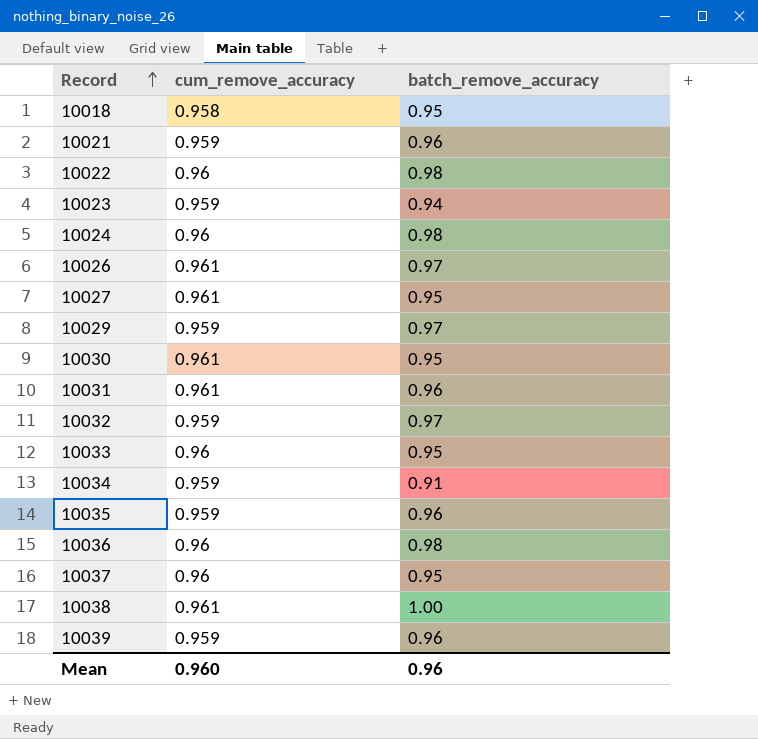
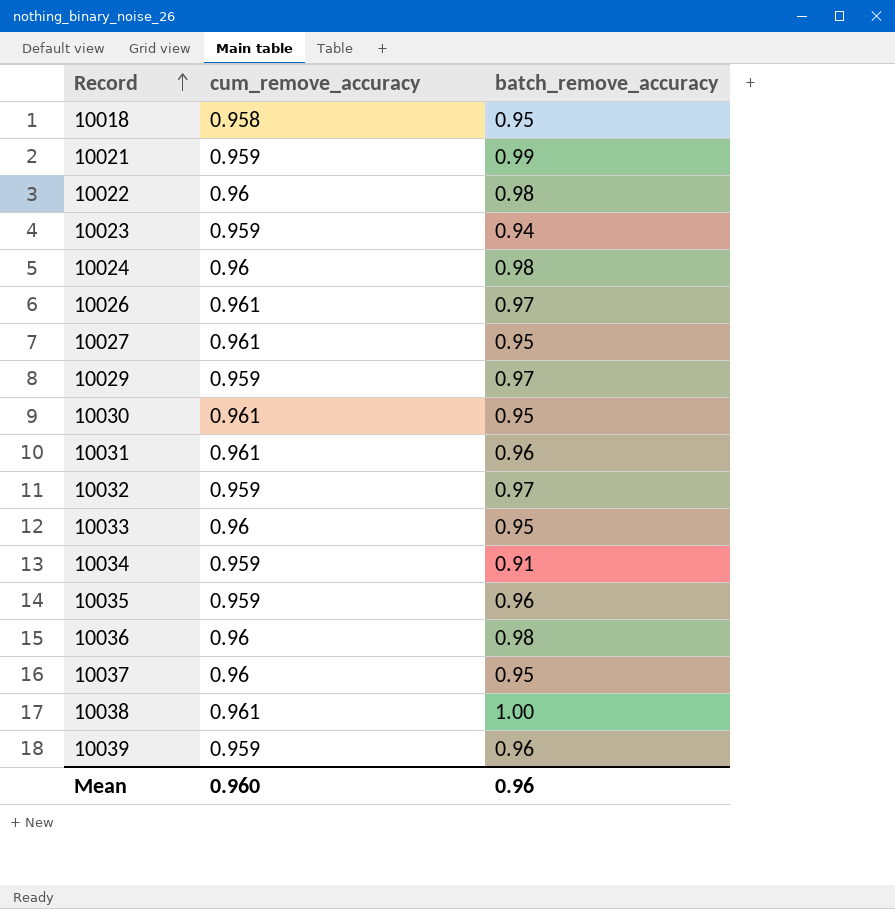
10021 | batch_remove_accuracy: 0.96 -> 0.99

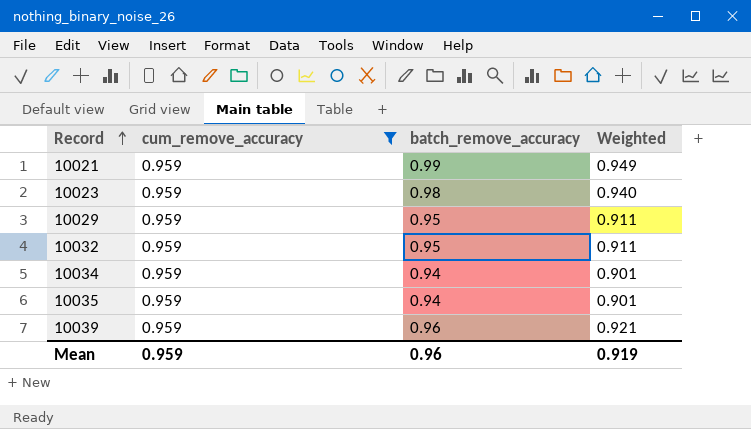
filter: none -> cum_remove_accuracy = 0.959
column Weighted | formula: none -> [cum_remove_accuracy] * [batch_remove_accuracy]
10023 | batch_remove_accuracy: 0.94 -> 0.98
10029 | batch_remove_accuracy: 0.97 -> 0.95
10032 | batch_remove_accuracy: 0.97 -> 0.95
10034 | batch_remove_accuracy: 0.91 -> 0.94
10035 | batch_remove_accuracy: 0.96 -> 0.94
Mean | cum_remove_accuracy: 0.960 -> 0.959

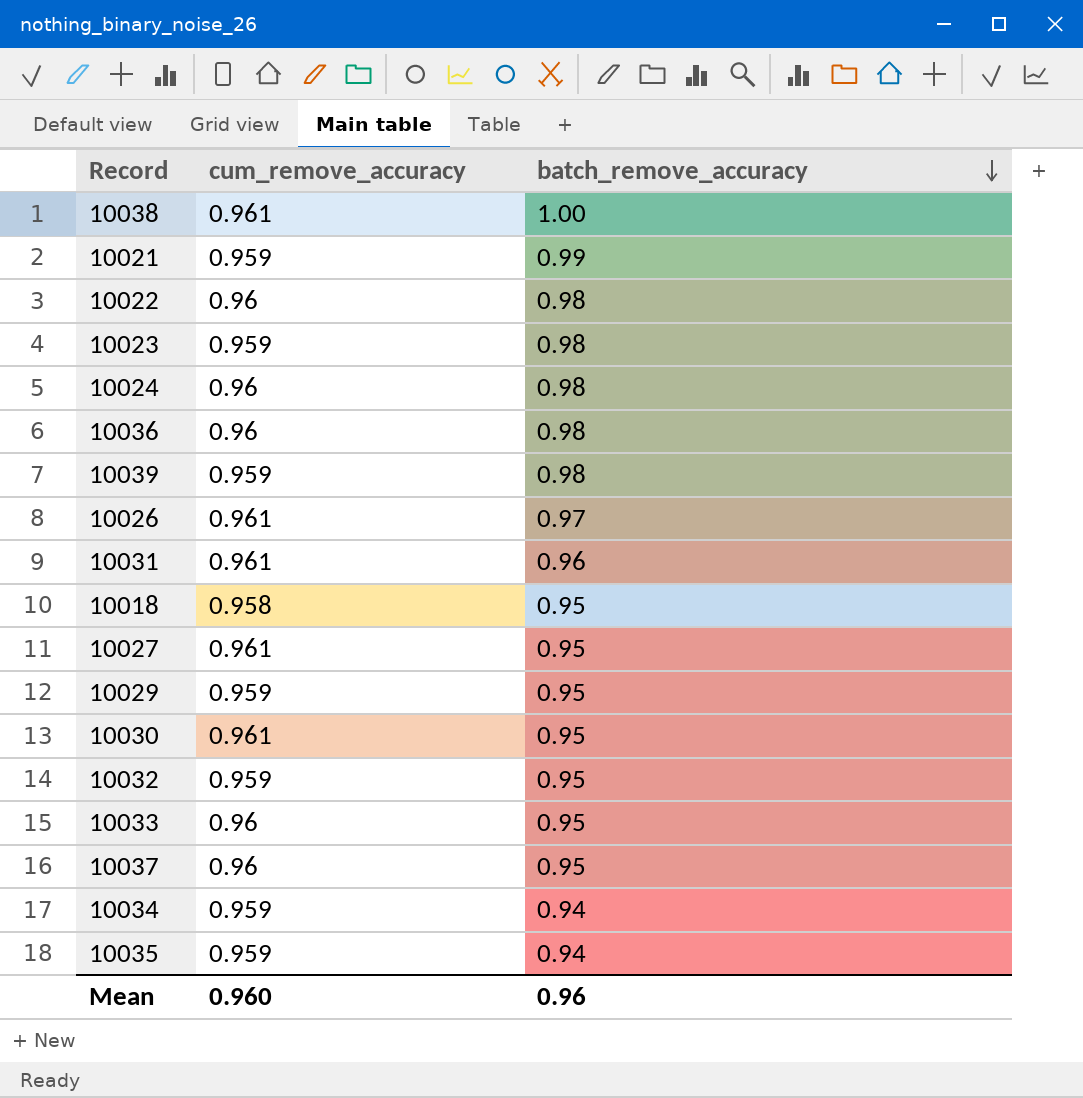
filter: cum_remove_accuracy = 0.959 -> none
row order: Record ascending -> batch_remove_accuracy descending
column Weighted | formula: [cum_remove_accuracy] * [batch_remove_accuracy] -> none
10039 | batch_remove_accuracy: 0.96 -> 0.98
Mean | cum_remove_accuracy: 0.959 -> 0.960

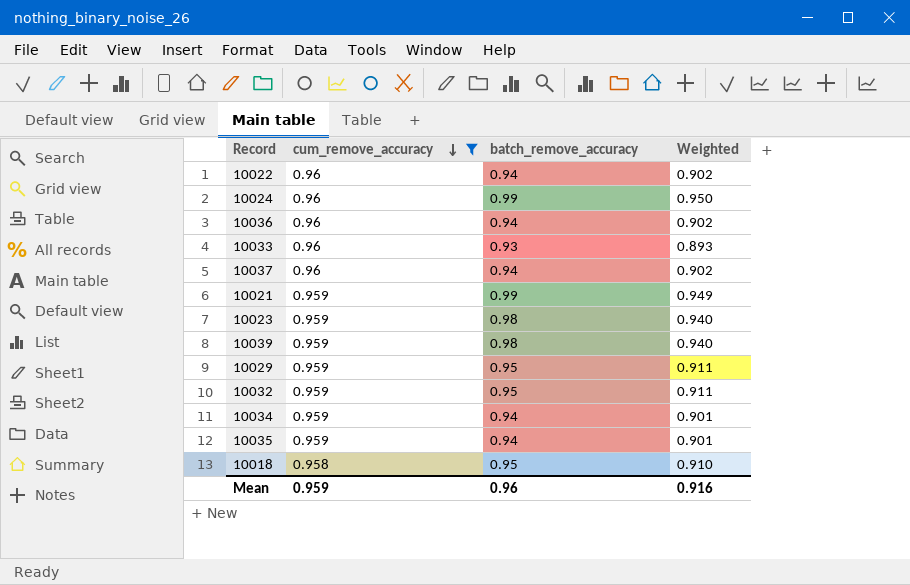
filter: none -> cum_remove_accuracy != 0.961
row order: batch_remove_accuracy descending -> cum_remove_accuracy descending
column Weighted | formula: none -> [cum_remove_accuracy] * [batch_remove_accuracy]
10022 | batch_remove_accuracy: 0.98 -> 0.94
10024 | batch_remove_accuracy: 0.98 -> 0.99
10036 | batch_remove_accuracy: 0.98 -> 0.94
10033 | batch_remove_accuracy: 0.95 -> 0.93
10037 | batch_remove_accuracy: 0.95 -> 0.94
Mean | cum_remove_accuracy: 0.960 -> 0.959

